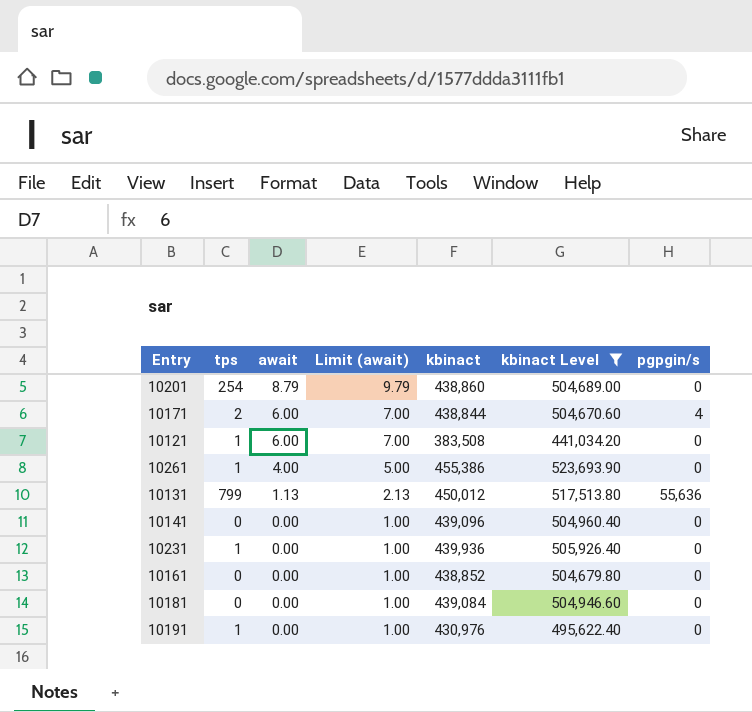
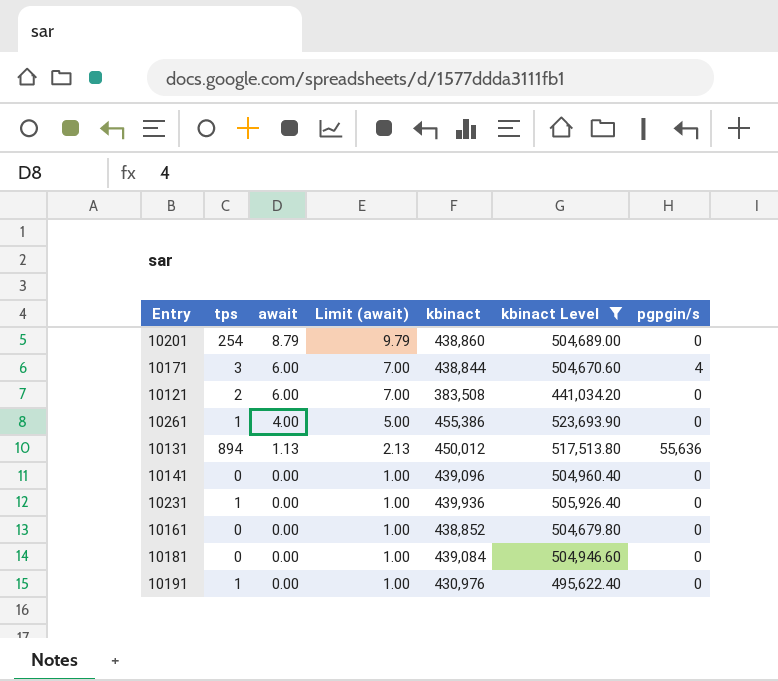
10171 | tps: 2 -> 3
10121 | tps: 1 -> 2
10131 | tps: 799 -> 894

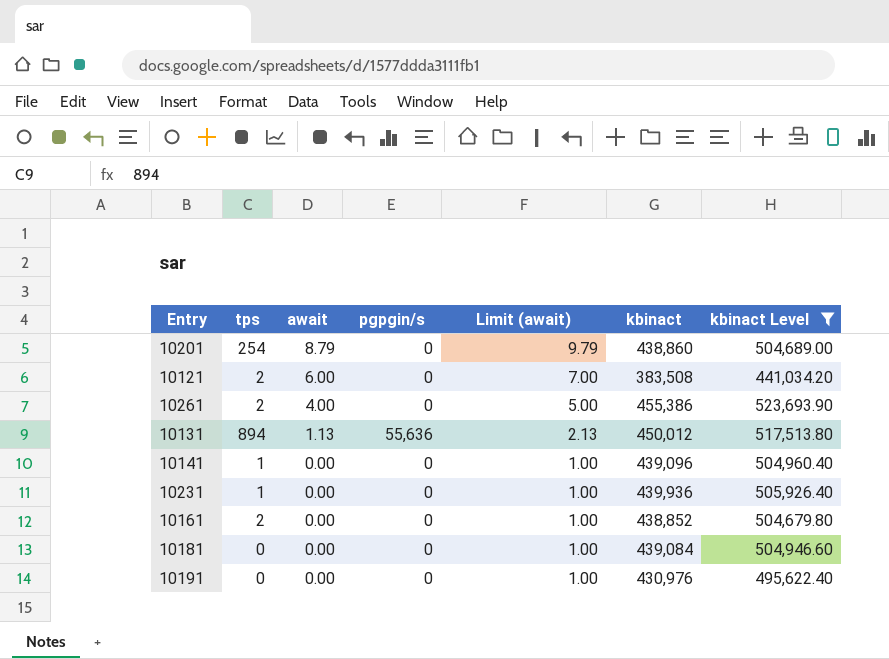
column pgpgin/s | position: 7 -> 4
row 10171: 3 | 6.00 | 7.00 | 438,844 | 504,670.60 | 4 -> none
10261 | tps: 1 -> 2
10141 | tps: 0 -> 1
10161 | tps: 0 -> 2
10191 | tps: 1 -> 0

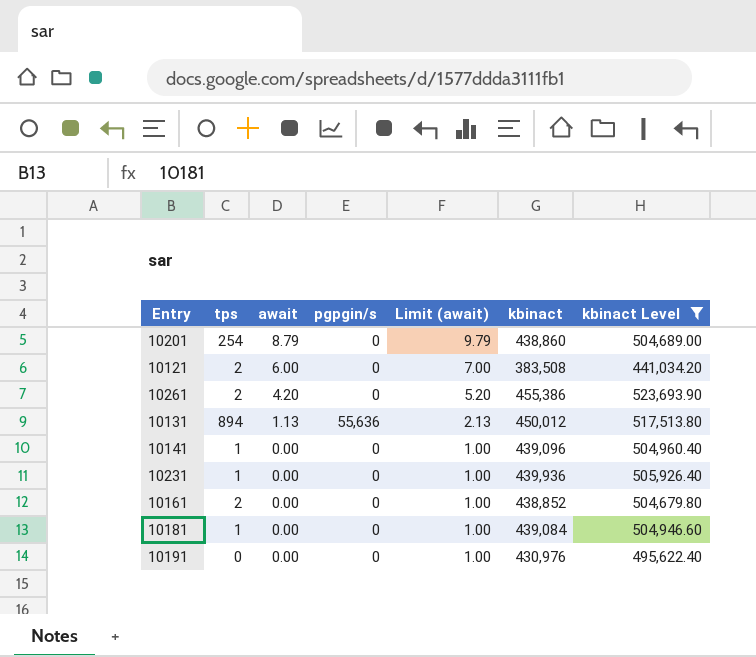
10261 | await: 4.00 -> 4.20
10261 | Limit (await): 5.00 -> 5.20
10181 | tps: 0 -> 1

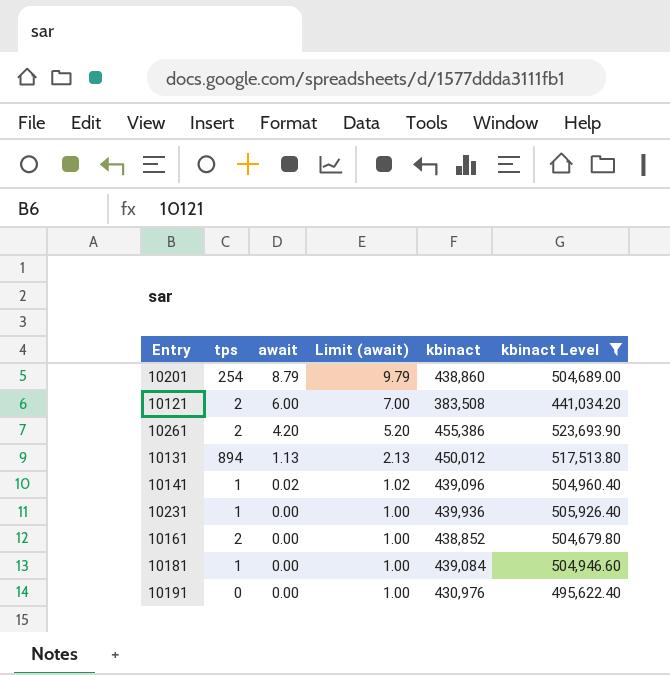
column pgpgin/s | position: 4 -> none
10141 | await: 0.00 -> 0.02
10141 | Limit (await): 1.00 -> 1.02

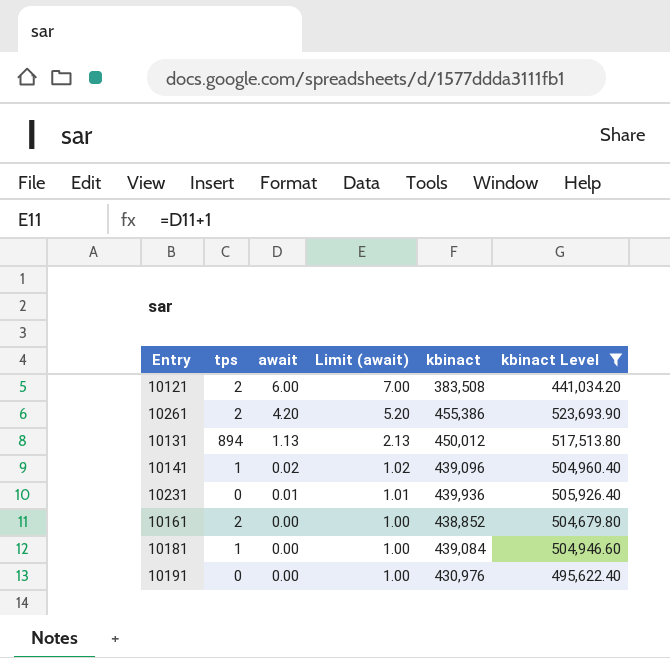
row 10201: 254 | 8.79 | 9.79 | 438,860 | 504,689.00 -> none
10231 | tps: 1 -> 0
10231 | await: 0.00 -> 0.01
10231 | Limit (await): 1.00 -> 1.01

